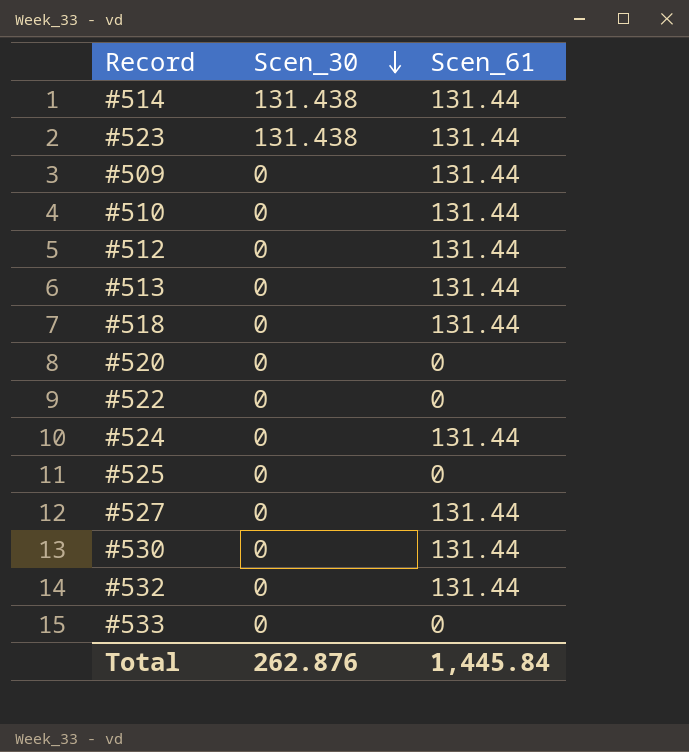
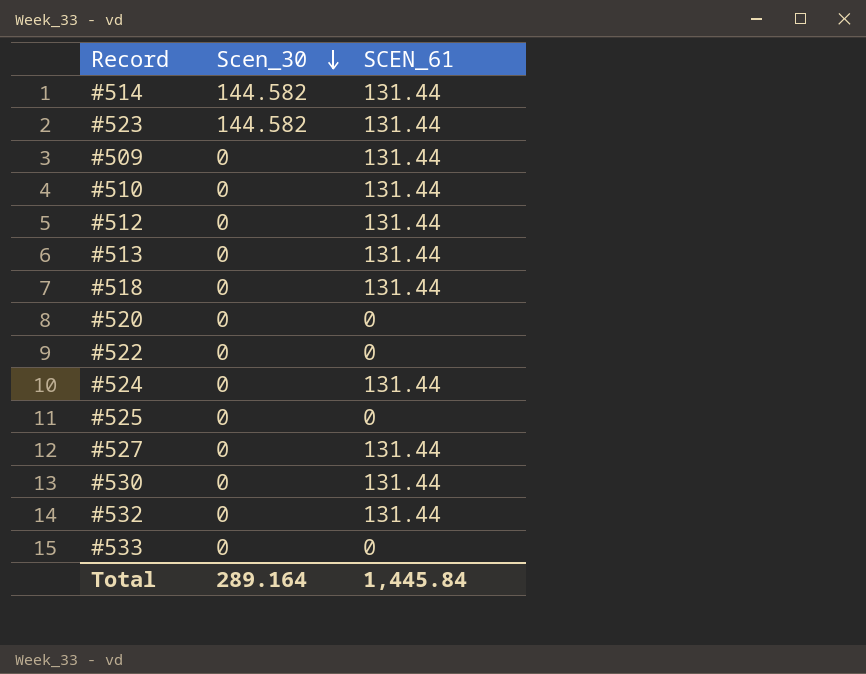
column name: Scen_61 -> SCEN_61
#514 | Scen_30: 131.438 -> 144.582
#523 | Scen_30: 131.438 -> 144.582
Total | Scen_30: 262.876 -> 289.164

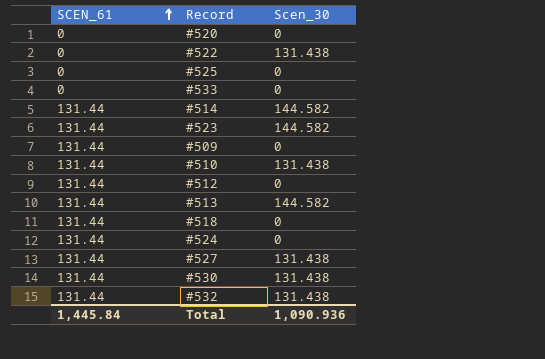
row order: Scen_30 descending -> SCEN_61 ascending
column SCEN_61 | position: 3 -> 1
#522 | Scen_30: 0 -> 131.438
#510 | Scen_30: 0 -> 131.438
#513 | Scen_30: 0 -> 144.582
#527 | Scen_30: 0 -> 131.438
#530 | Scen_30: 0 -> 131.438
#532 | Scen_30: 0 -> 131.438
Total | Scen_30: 289.164 -> 1,090.936

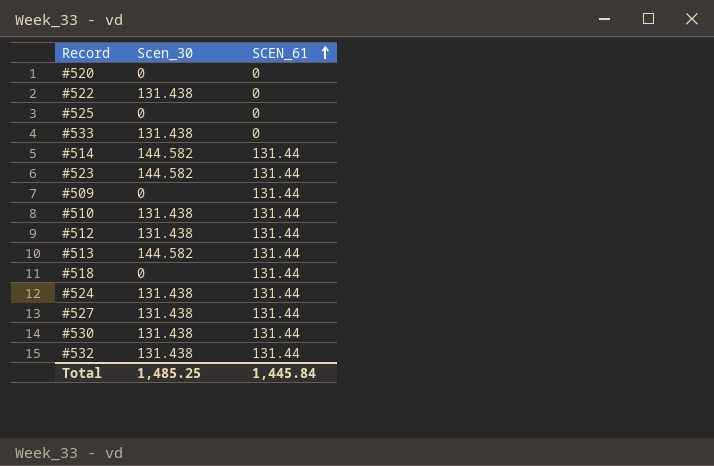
column SCEN_61 | position: 1 -> 3
#533 | Scen_30: 0 -> 131.438
#512 | Scen_30: 0 -> 131.438
#524 | Scen_30: 0 -> 131.438
Total | Scen_30: 1,090.936 -> 1,485.25

